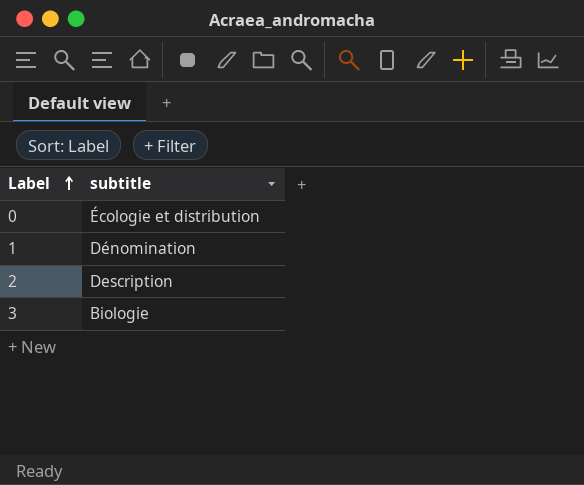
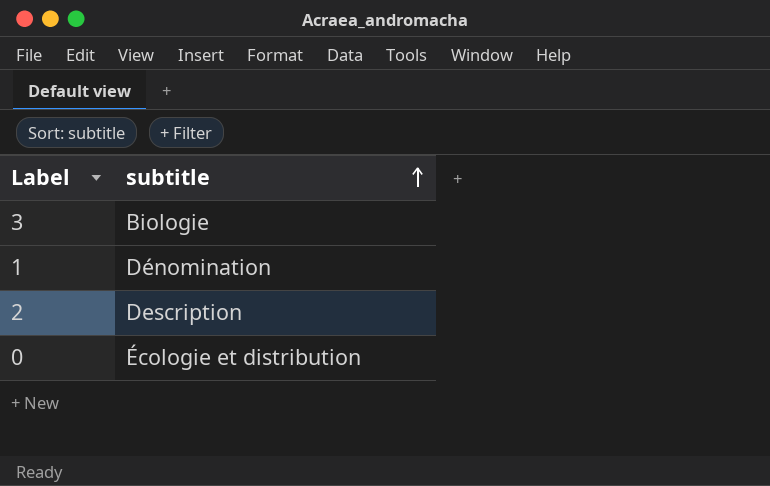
row order: Label ascending -> subtitle ascending

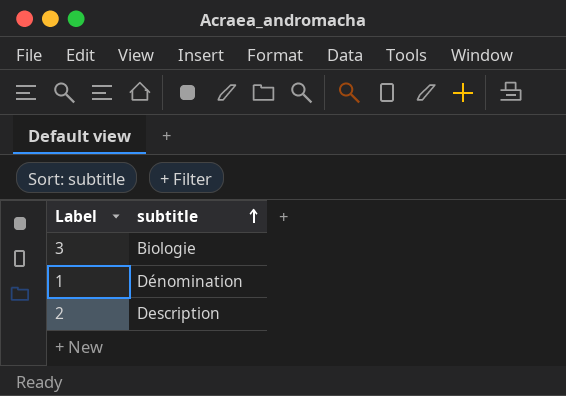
row 0: Écologie et distribution -> none

